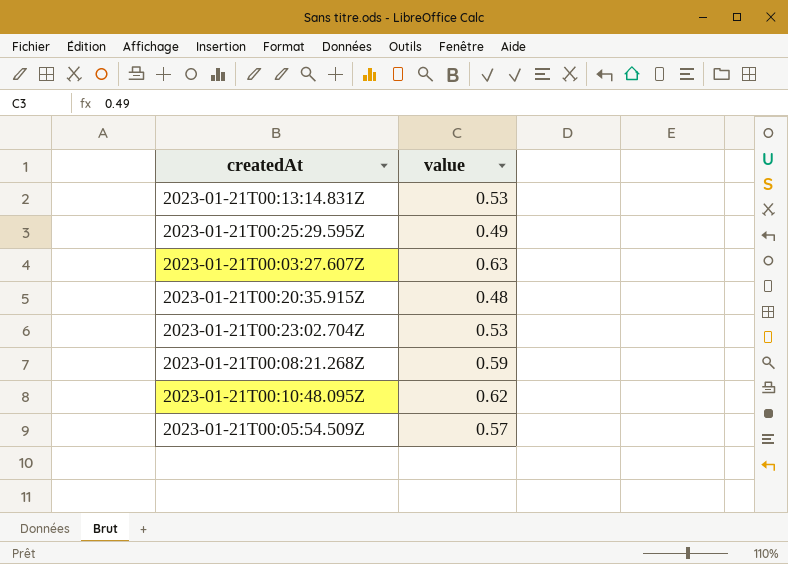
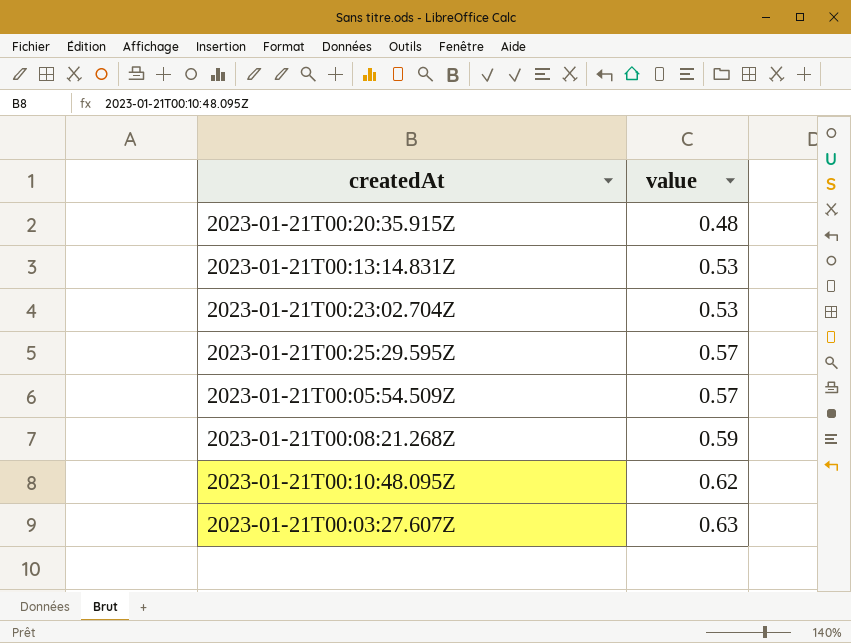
row order: none -> value ascending
2023-01-21T00:25:29.595Z | value: 0.49 -> 0.57

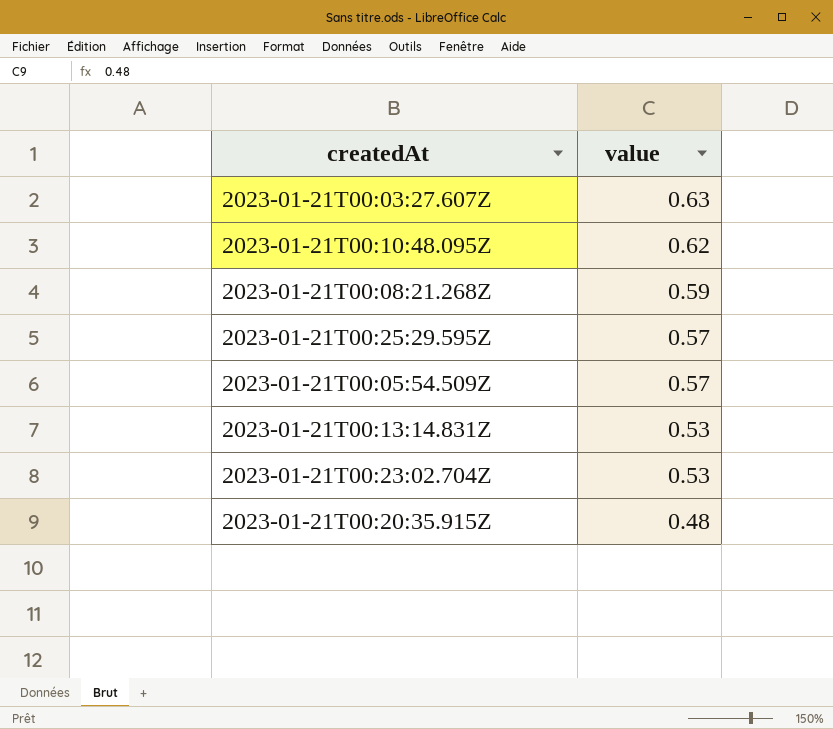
row order: value ascending -> value descending

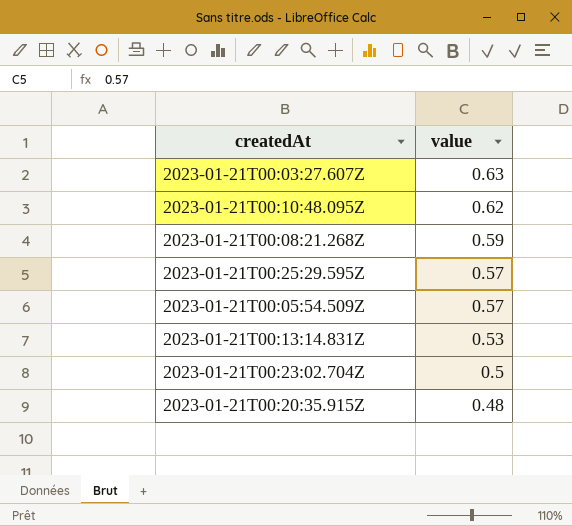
2023-01-21T00:23:02.704Z | value: 0.53 -> 0.5

